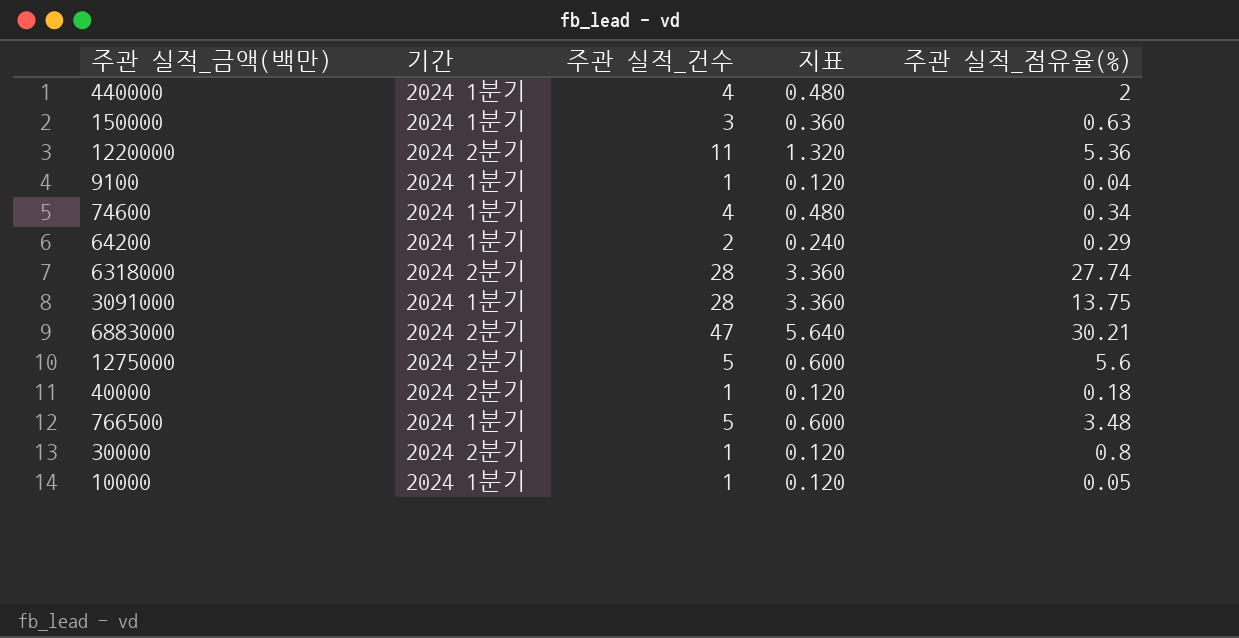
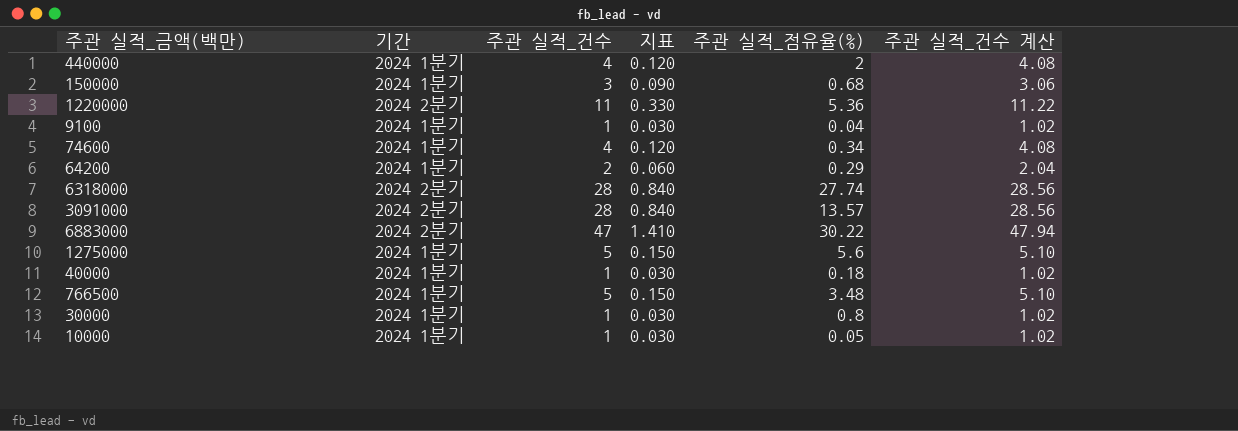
column 지표 | formula: [주관 실적_건수] * 0.12 -> [주관 실적_건수] * 0.03
column 주관 실적_건수 계산 | formula: none -> [주관 실적_건수] * 1.02
150000 | 주관 실적_점유율(%): 0.63 -> 0.68
3091000 | 기간: 2024 1분기 -> 2024 2분기
3091000 | 주관 실적_점유율(%): 13.75 -> 13.57
6883000 | 주관 실적_점유율(%): 30.21 -> 30.22
1275000 | 기간: 2024 2분기 -> 2024 1분기
40000 | 기간: 2024 2분기 -> 2024 1분기
30000 | 기간: 2024 2분기 -> 2024 1분기

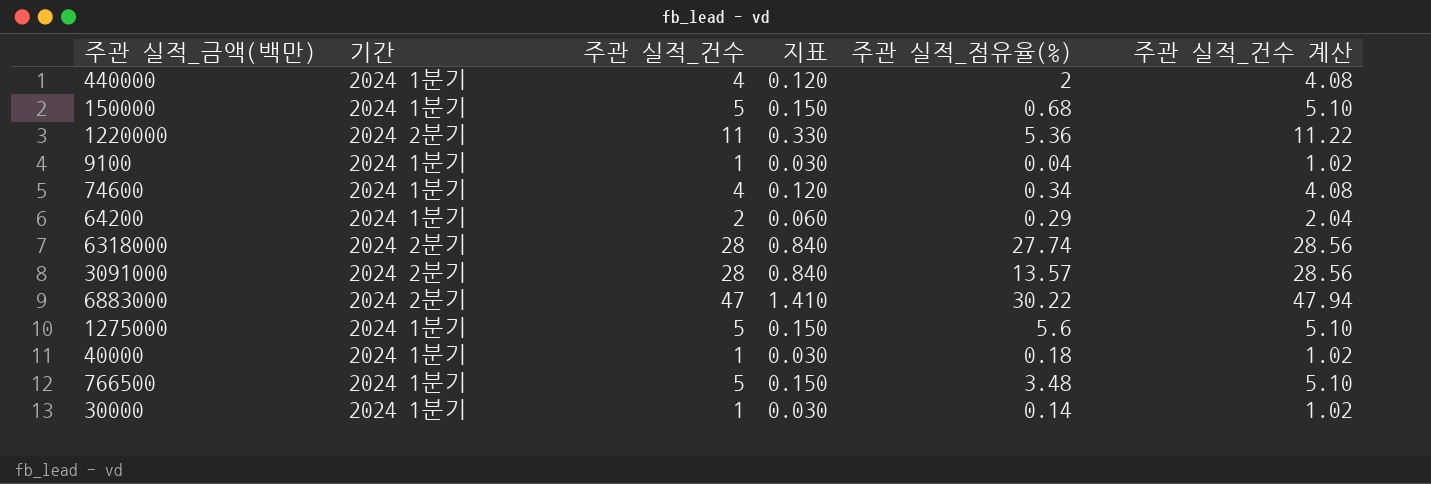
row 10000: 2024 1분기 | 1 | 0.030 | 0.05 | 1.02 -> none
150000 | 주관 실적_건수: 3 -> 5
150000 | 지표: 0.090 -> 0.150
150000 | 주관 실적_건수 계산: 3.06 -> 5.10
30000 | 주관 실적_점유율(%): 0.8 -> 0.14

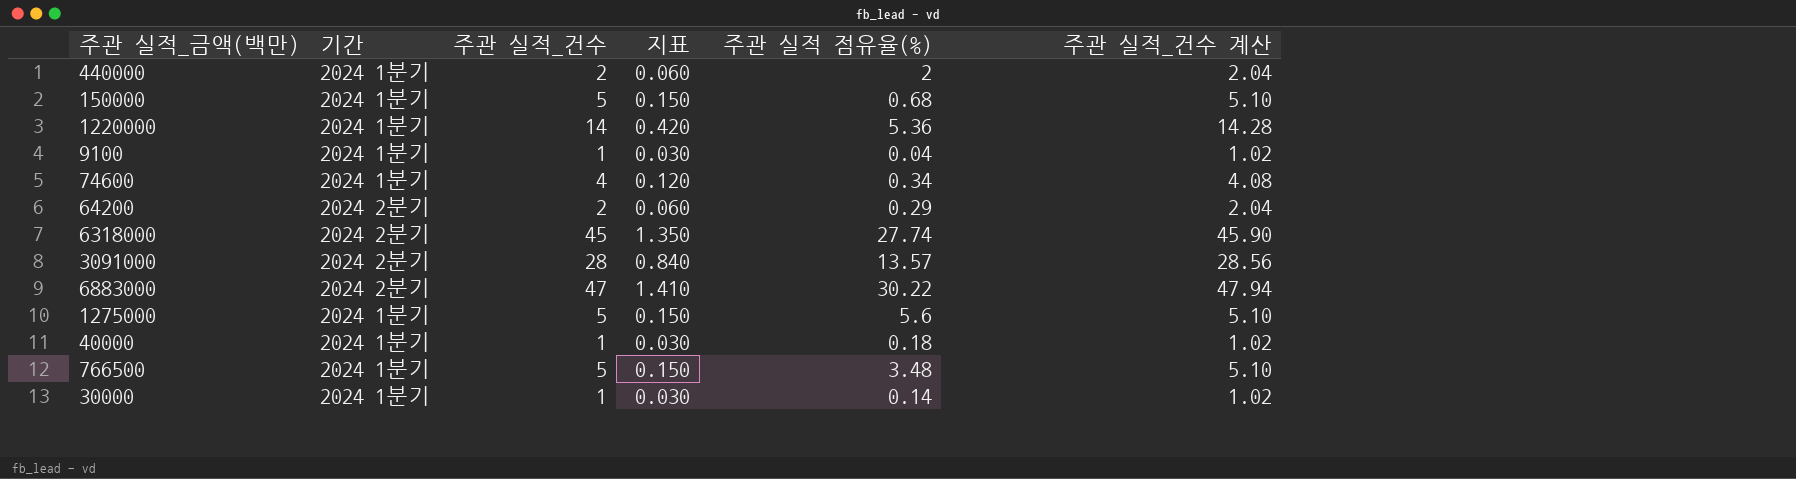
column name: 주관 실적_점유율(%) -> 주관 실적 점유율(%)
440000 | 주관 실적_건수: 4 -> 2
440000 | 지표: 0.120 -> 0.060
440000 | 주관 실적_건수 계산: 4.08 -> 2.04
1220000 | 기간: 2024 2분기 -> 2024 1분기
1220000 | 주관 실적_건수: 11 -> 14
1220000 | 지표: 0.330 -> 0.420
1220000 | 주관 실적_건수 계산: 11.22 -> 14.28
64200 | 기간: 2024 1분기 -> 2024 2분기
6318000 | 주관 실적_건수: 28 -> 45
6318000 | 지표: 0.840 -> 1.350
6318000 | 주관 실적_건수 계산: 28.56 -> 45.90

